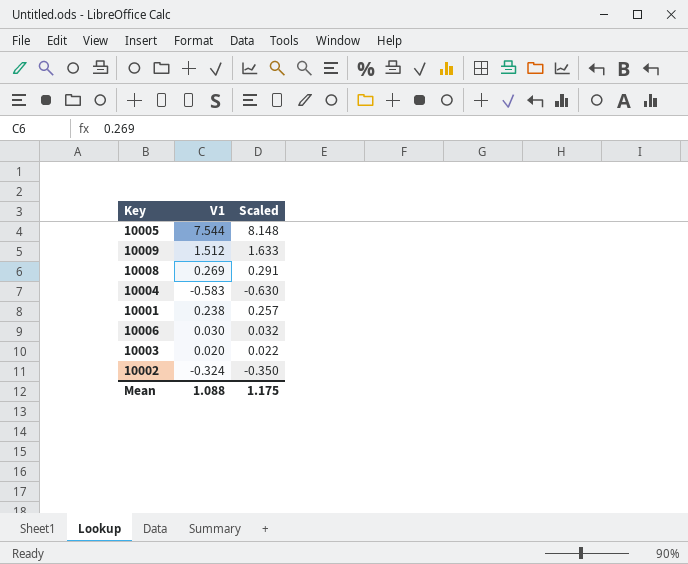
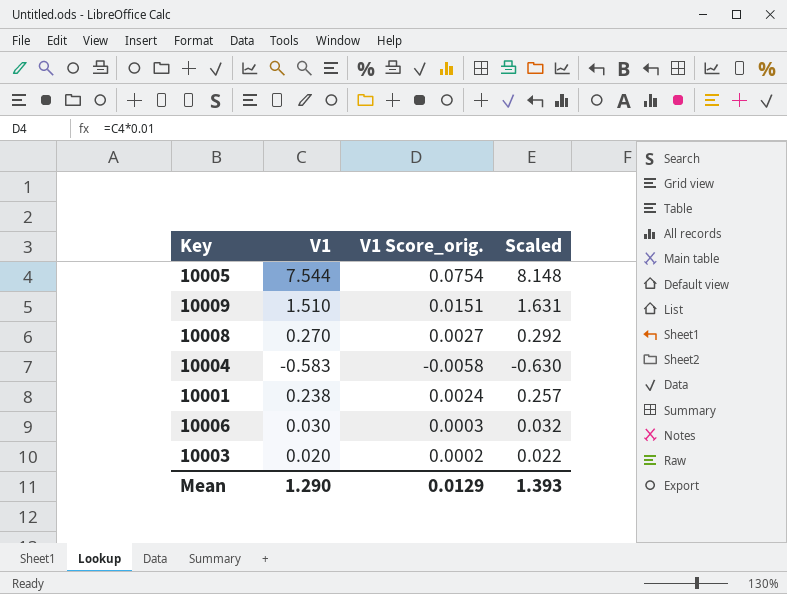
column V1 Score_orig. | formula: none -> [V1] * 0.01
row 10002: -0.324 | -0.350 -> none
10009 | V1: 1.512 -> 1.510
10009 | Scaled: 1.633 -> 1.631
10008 | V1: 0.269 -> 0.270
10008 | Scaled: 0.291 -> 0.292
Mean | V1: 1.088 -> 1.290
Mean | Scaled: 1.175 -> 1.393

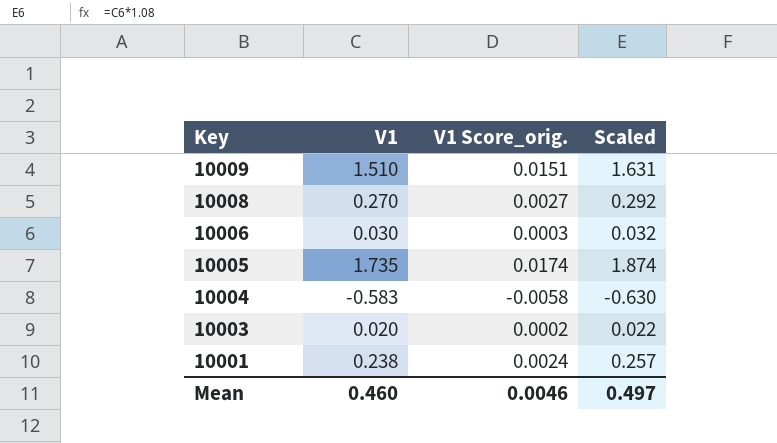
row order: none -> Key descending
10005 | V1: 7.544 -> 1.735
10005 | V1 Score_orig.: 0.0754 -> 0.0174
10005 | Scaled: 8.148 -> 1.874
Mean | V1: 1.290 -> 0.460
Mean | V1 Score_orig.: 0.0129 -> 0.0046
Mean | Scaled: 1.393 -> 0.497

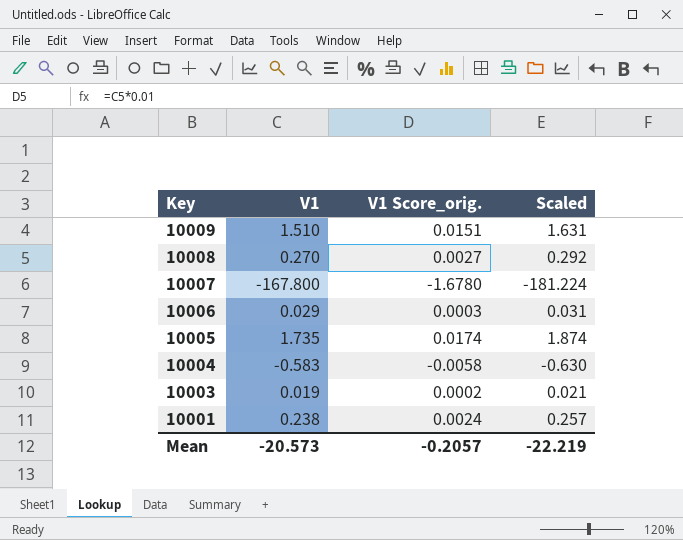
row 10007: none -> -167.800 | -1.6780 | -181.224
10006 | V1: 0.030 -> 0.029
10006 | Scaled: 0.032 -> 0.031
10003 | V1: 0.020 -> 0.019
10003 | Scaled: 0.022 -> 0.021
Mean | V1: 0.460 -> -20.573
Mean | V1 Score_orig.: 0.0046 -> -0.2057
Mean | Scaled: 0.497 -> -22.219

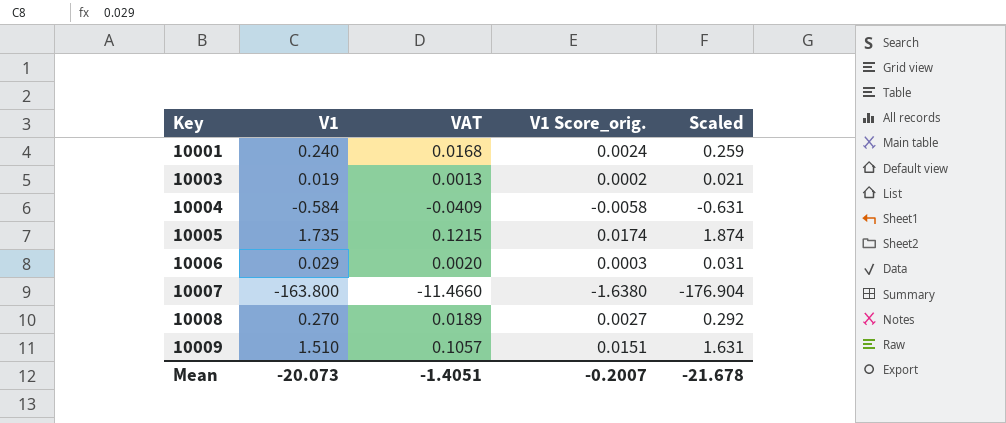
row order: Key descending -> Key ascending
column VAT | formula: none -> [V1] * 0.07
10001 | V1: 0.238 -> 0.240
10001 | Scaled: 0.257 -> 0.259
10004 | V1: -0.583 -> -0.584
10004 | Scaled: -0.630 -> -0.631
10007 | V1: -167.800 -> -163.800
10007 | V1 Score_orig.: -1.6780 -> -1.6380
10007 | Scaled: -181.224 -> -176.904
Mean | V1: -20.573 -> -20.073
Mean | V1 Score_orig.: -0.2057 -> -0.2007
Mean | Scaled: -22.219 -> -21.678

